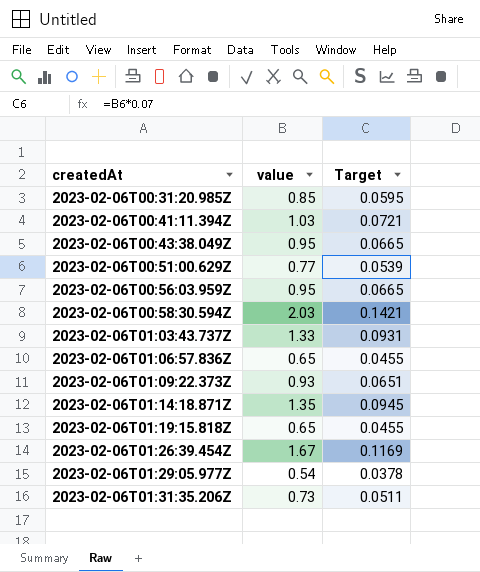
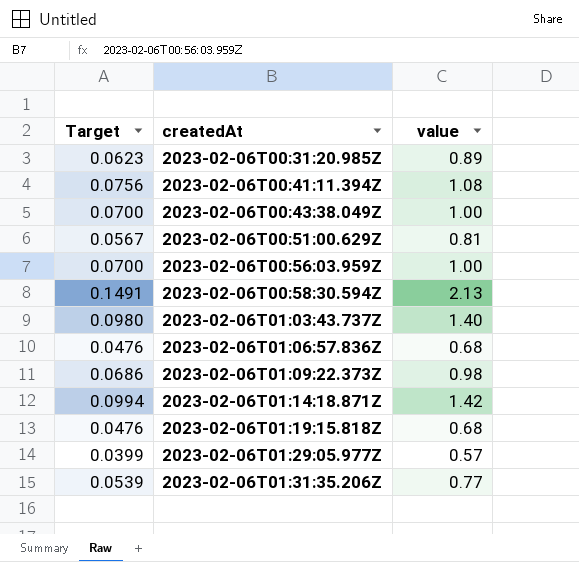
column Target | position: 3 -> 1
row 2023-02-06T01:26:39.454Z: 1.67 | 0.1169 -> none
2023-02-06T00:31:20.985Z | Target: 0.0595 -> 0.0623
2023-02-06T00:31:20.985Z | value: 0.85 -> 0.89
2023-02-06T00:41:11.394Z | Target: 0.0721 -> 0.0756
2023-02-06T00:41:11.394Z | value: 1.03 -> 1.08
2023-02-06T00:43:38.049Z | Target: 0.0665 -> 0.0700
2023-02-06T00:43:38.049Z | value: 0.95 -> 1.00
2023-02-06T00:51:00.629Z | Target: 0.0539 -> 0.0567
2023-02-06T00:51:00.629Z | value: 0.77 -> 0.81
2023-02-06T00:56:03.959Z | Target: 0.0665 -> 0.0700
2023-02-06T00:56:03.959Z | value: 0.95 -> 1.00
2023-02-06T00:58:30.594Z | Target: 0.1421 -> 0.1491
2023-02-06T00:58:30.594Z | value: 2.03 -> 2.13
2023-02-06T01:03:43.737Z | Target: 0.0931 -> 0.0980
2023-02-06T01:03:43.737Z | value: 1.33 -> 1.40
2023-02-06T01:06:57.836Z | Target: 0.0455 -> 0.0476
2023-02-06T01:06:57.836Z | value: 0.65 -> 0.68
2023-02-06T01:09:22.373Z | Target: 0.0651 -> 0.0686
2023-02-06T01:09:22.373Z | value: 0.93 -> 0.98
2023-02-06T01:14:18.871Z | Target: 0.0945 -> 0.0994
2023-02-06T01:14:18.871Z | value: 1.35 -> 1.42
2023-02-06T01:19:15.818Z | Target: 0.0455 -> 0.0476
2023-02-06T01:19:15.818Z | value: 0.65 -> 0.68
2023-02-06T01:29:05.977Z | Target: 0.0378 -> 0.0399
2023-02-06T01:29:05.977Z | value: 0.54 -> 0.57
2023-02-06T01:31:35.206Z | Target: 0.0511 -> 0.0539
2023-02-06T01:31:35.206Z | value: 0.73 -> 0.77

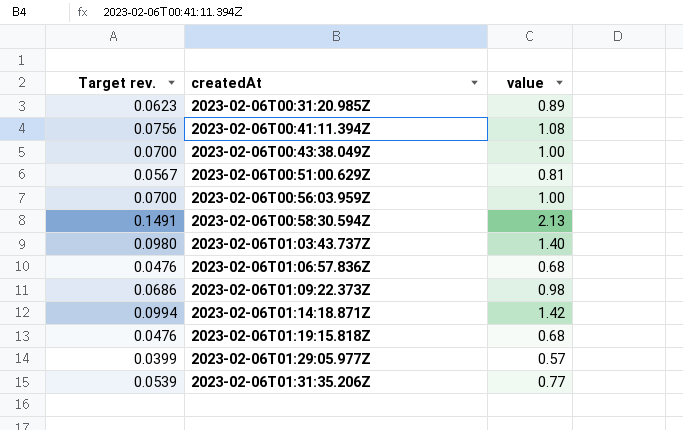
column name: Target -> Target rev.

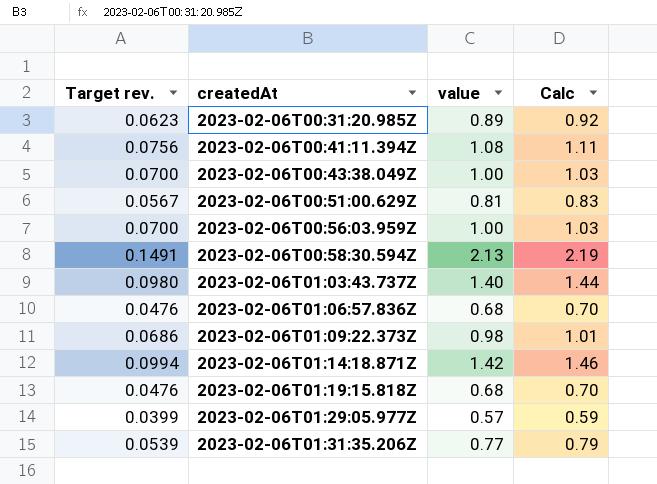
column Calc | formula: none -> [value] * 1.03

